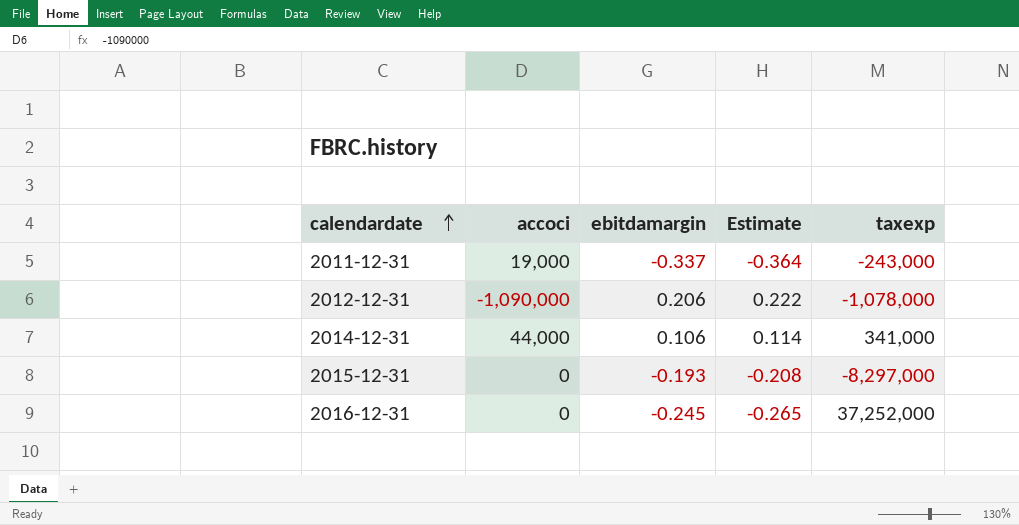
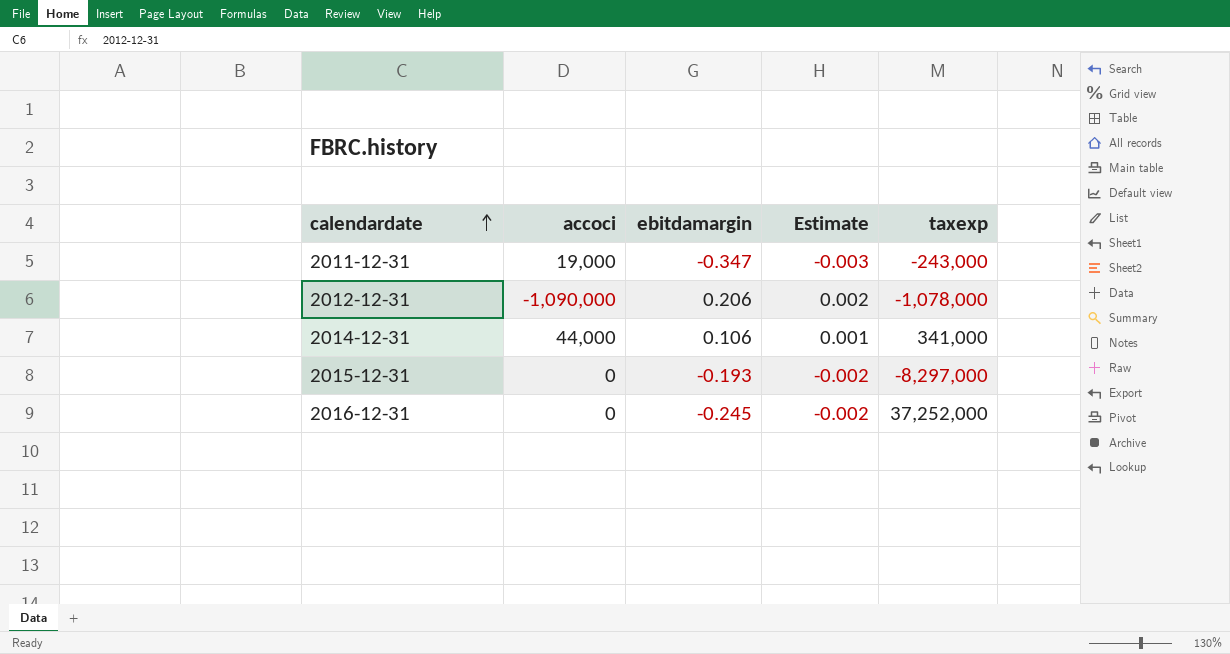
column Estimate | formula: [ebitdamargin] * 1.08 -> [ebitdamargin] * 0.01
2011-12-31 | ebitdamargin: -0.337 -> -0.347

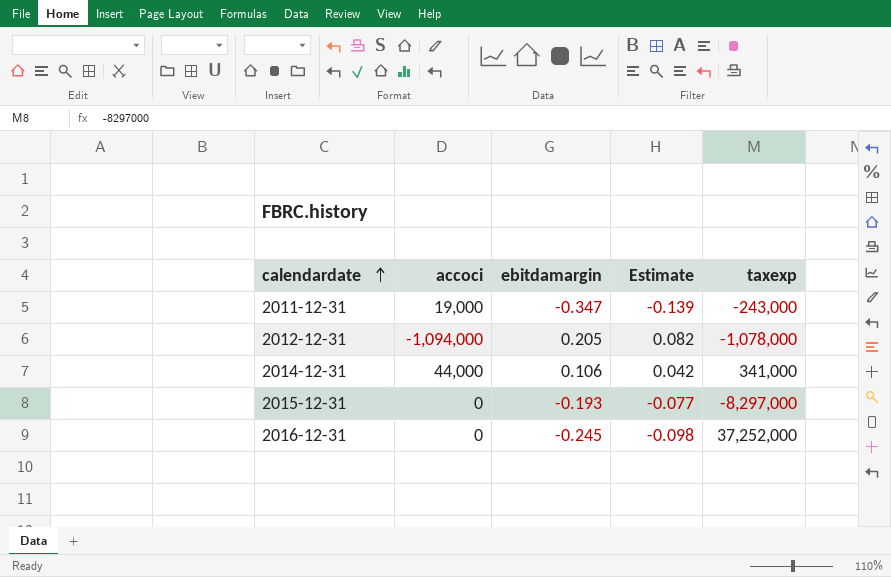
column Estimate | formula: [ebitdamargin] * 0.01 -> [ebitdamargin] * 0.4
2012-12-31 | accoci: -1,090,000 -> -1,094,000
2012-12-31 | ebitdamargin: 0.206 -> 0.205

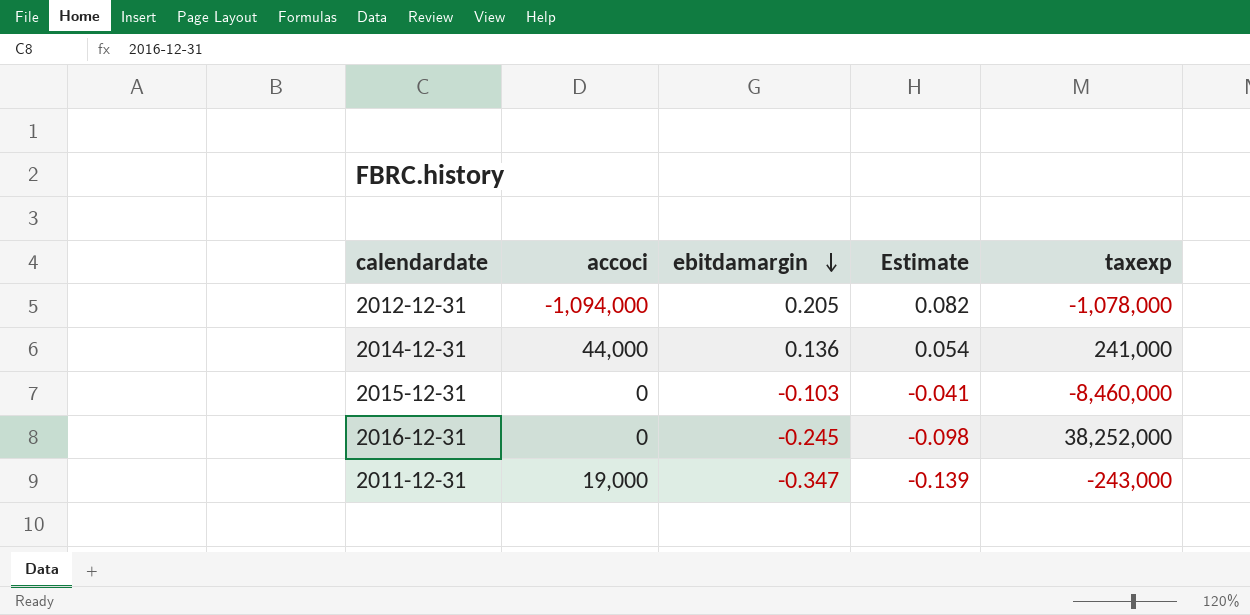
row order: calendardate ascending -> ebitdamargin descending
2014-12-31 | ebitdamargin: 0.106 -> 0.136
2014-12-31 | Estimate: 0.042 -> 0.054
2014-12-31 | taxexp: 341,000 -> 241,000
2015-12-31 | ebitdamargin: -0.193 -> -0.103
2015-12-31 | Estimate: -0.077 -> -0.041
2015-12-31 | taxexp: -8,297,000 -> -8,460,000
2016-12-31 | taxexp: 37,252,000 -> 38,252,000

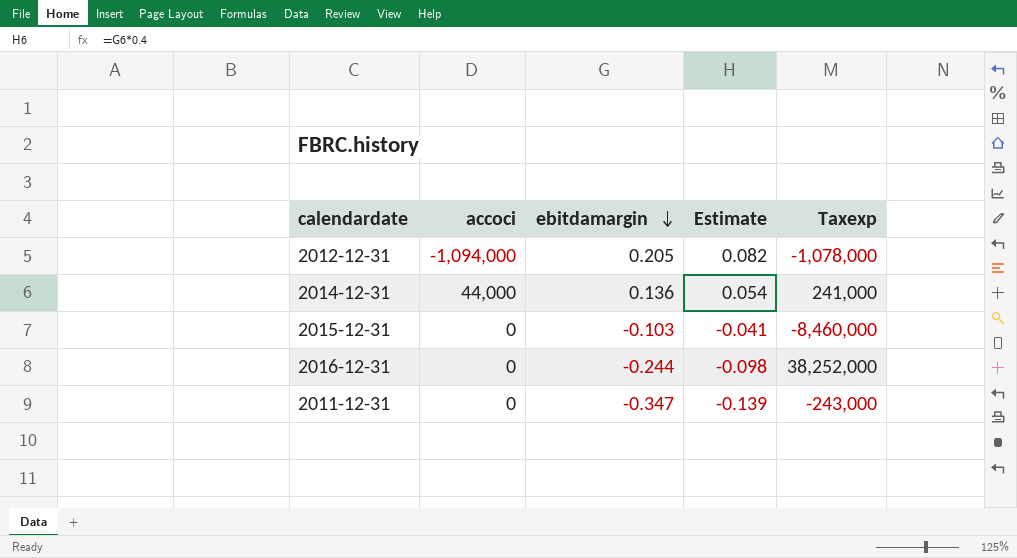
column name: taxexp -> Taxexp
2016-12-31 | ebitdamargin: -0.245 -> -0.244
2011-12-31 | accoci: 19,000 -> 0

